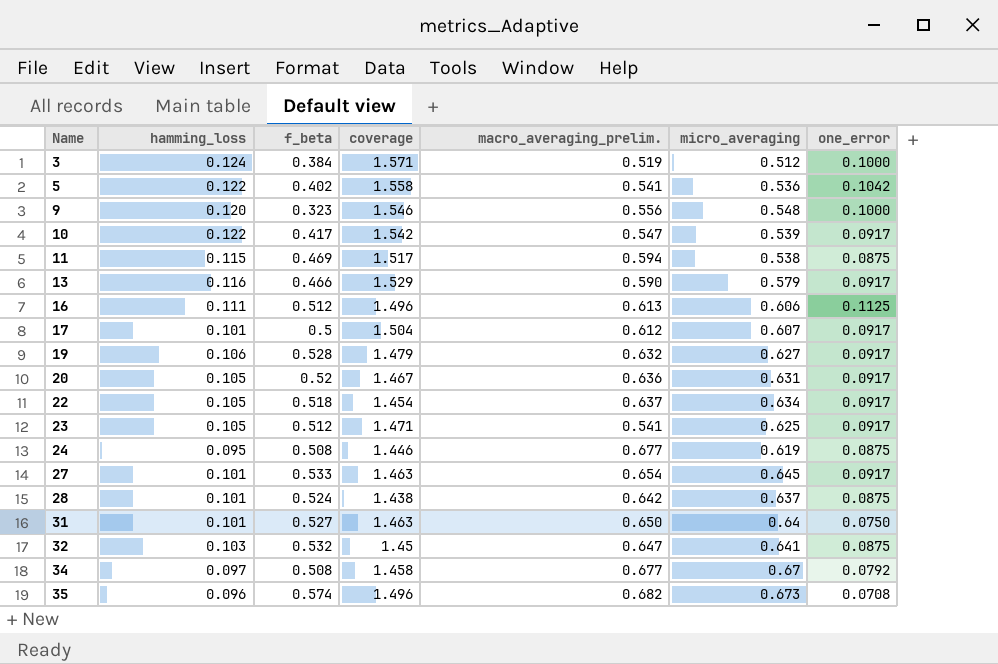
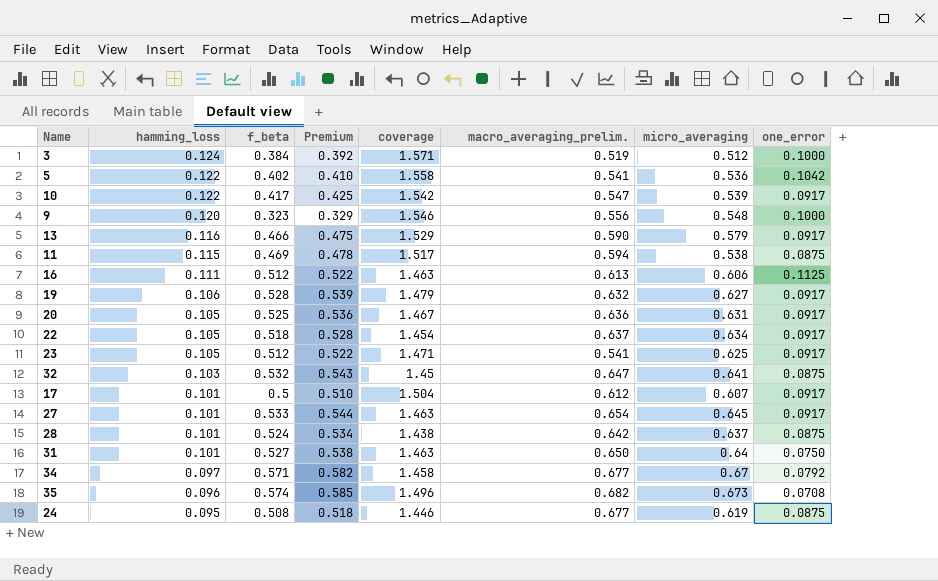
row order: Name ascending -> hamming_loss descending
column Premium | formula: none -> [f_beta] * 1.02
16 | coverage: 1.496 -> 1.463
20 | f_beta: 0.52 -> 0.525
34 | f_beta: 0.508 -> 0.571

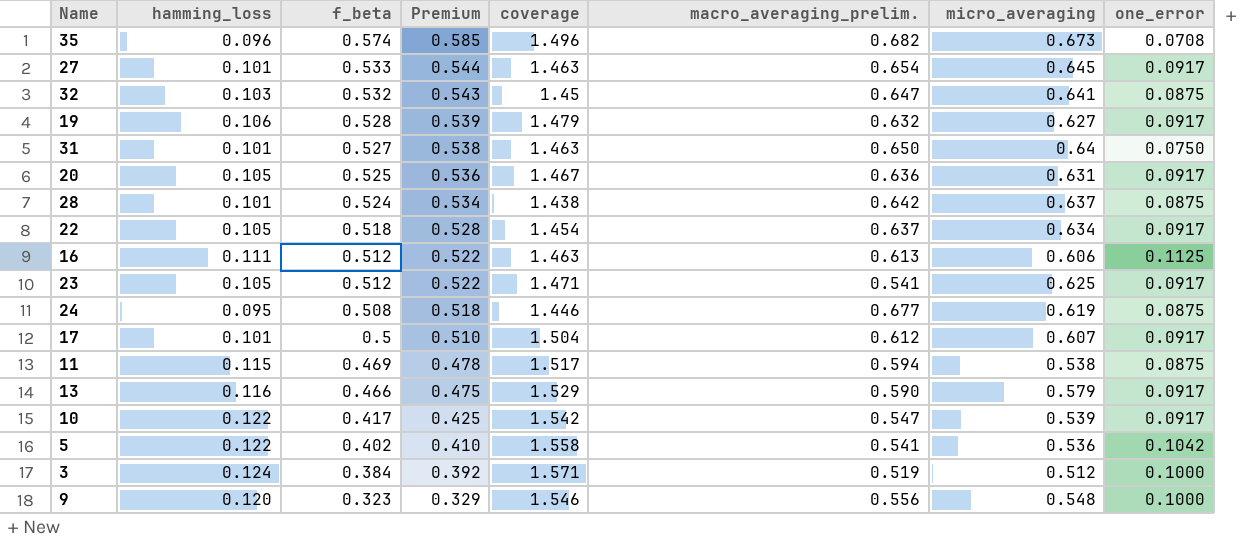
row order: hamming_loss descending -> f_beta descending
row 34: 0.097 | 0.571 | 0.582 | 1.458 | 0.677 | 0.67 | 0.0792 -> none

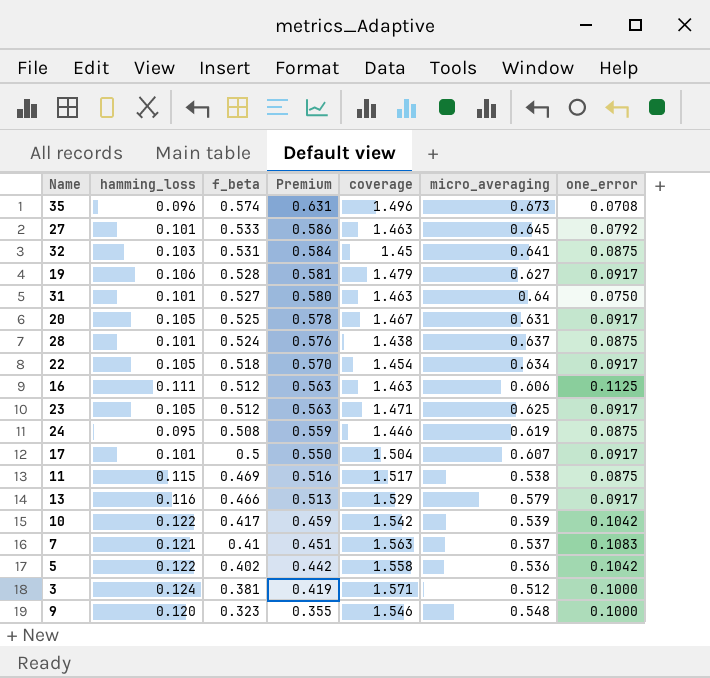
column macro_averaging_prelim. | position: 6 -> none
column Premium | formula: [f_beta] * 1.02 -> [f_beta] * 1.1
27 | one_error: 0.0917 -> 0.0792
32 | f_beta: 0.532 -> 0.531
10 | one_error: 0.0917 -> 0.1042
row 7: none -> 0.121 | 0.41 | 0.451 | 1.563 | 0.537 | 0.1083
3 | f_beta: 0.384 -> 0.381

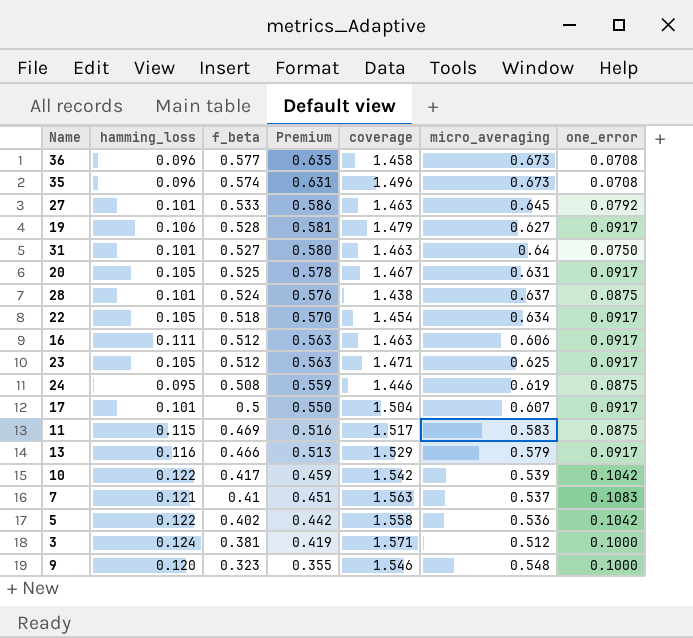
row 32: 0.103 | 0.531 | 0.584 | 1.45 | 0.641 | 0.0875 -> none
row 36: none -> 0.096 | 0.577 | 0.635 | 1.458 | 0.673 | 0.0708
16 | one_error: 0.1125 -> 0.0917
11 | micro_averaging: 0.538 -> 0.583

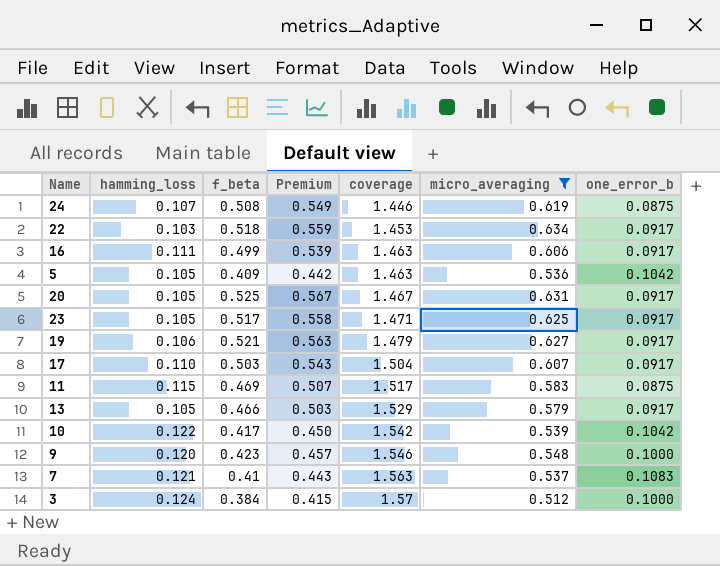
filter: none -> micro_averaging <= 0.634
row order: f_beta descending -> coverage ascending
column Premium | formula: [f_beta] * 1.1 -> [f_beta] * 1.08
column name: one_error -> one_error_b
24 | hamming_loss: 0.095 -> 0.107
22 | hamming_loss: 0.105 -> 0.103
22 | coverage: 1.454 -> 1.453
16 | f_beta: 0.512 -> 0.499
5 | hamming_loss: 0.122 -> 0.105
5 | f_beta: 0.402 -> 0.409
5 | coverage: 1.558 -> 1.463
23 | f_beta: 0.512 -> 0.517
19 | f_beta: 0.528 -> 0.521
17 | hamming_loss: 0.101 -> 0.110
17 | f_beta: 0.5 -> 0.503
13 | hamming_loss: 0.116 -> 0.105
9 | f_beta: 0.323 -> 0.423
3 | f_beta: 0.381 -> 0.384
3 | coverage: 1.571 -> 1.57

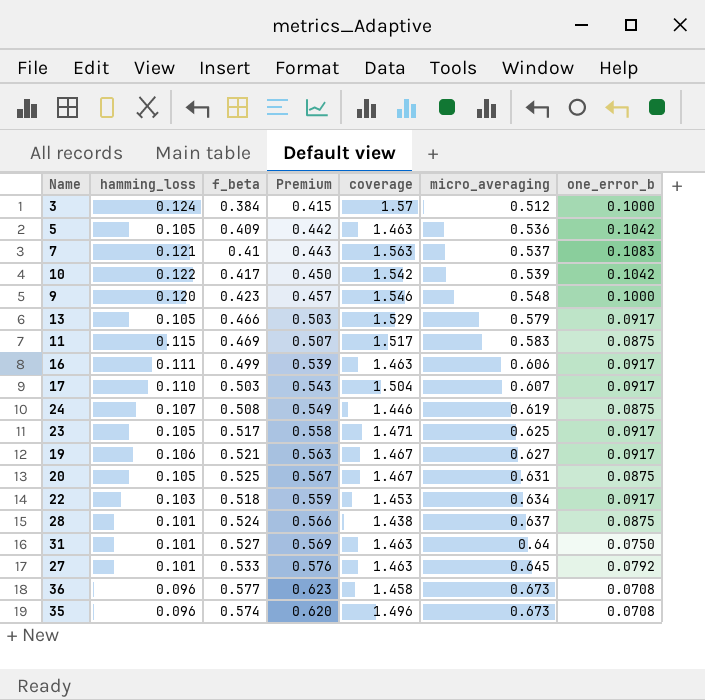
filter: micro_averaging <= 0.634 -> none
row order: coverage ascending -> micro_averaging ascending
19 | coverage: 1.479 -> 1.467
20 | one_error_b: 0.0917 -> 0.0875

